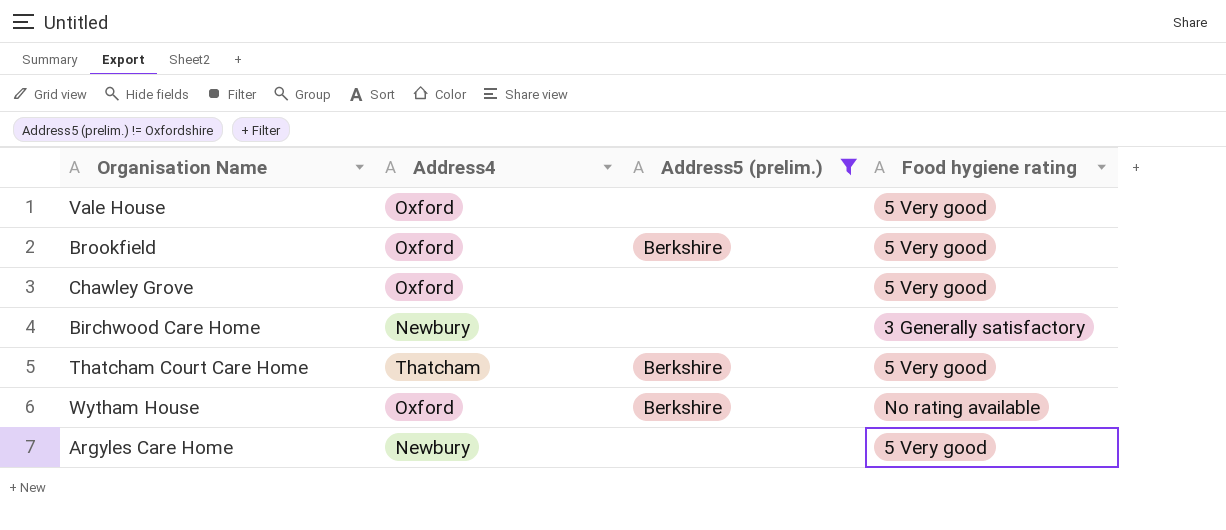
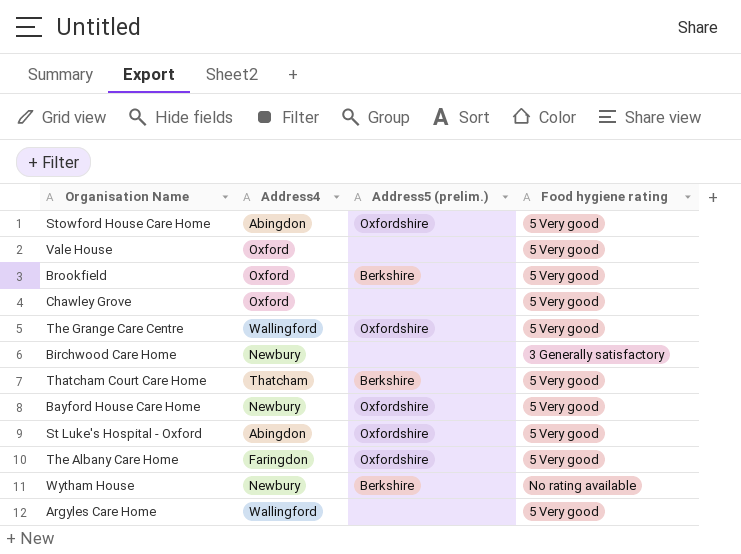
filter: Address5 (prelim.) != Oxfordshire -> none
Wytham House | Address4: Oxford -> Newbury
Argyles Care Home | Address4: Newbury -> Wallingford

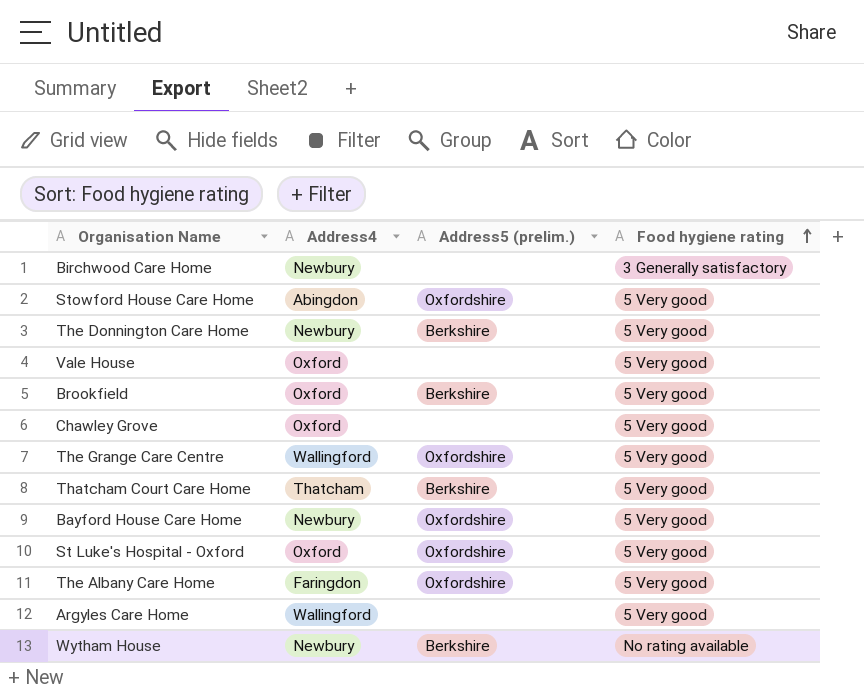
row order: none -> Food hygiene rating ascending
row The Donnington Care Home: none -> Newbury | Berkshire | 5 Very good
St Luke's Hospital - Oxford | Address4: Abingdon -> Oxford

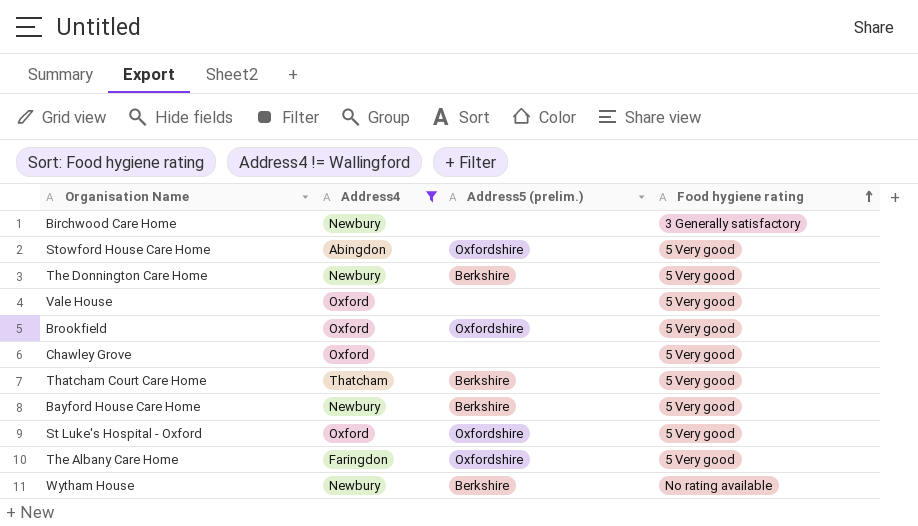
filter: none -> Address4 != Wallingford
Brookfield | Address5 (prelim.): Berkshire -> Oxfordshire
Bayford House Care Home | Address5 (prelim.): Oxfordshire -> Berkshire

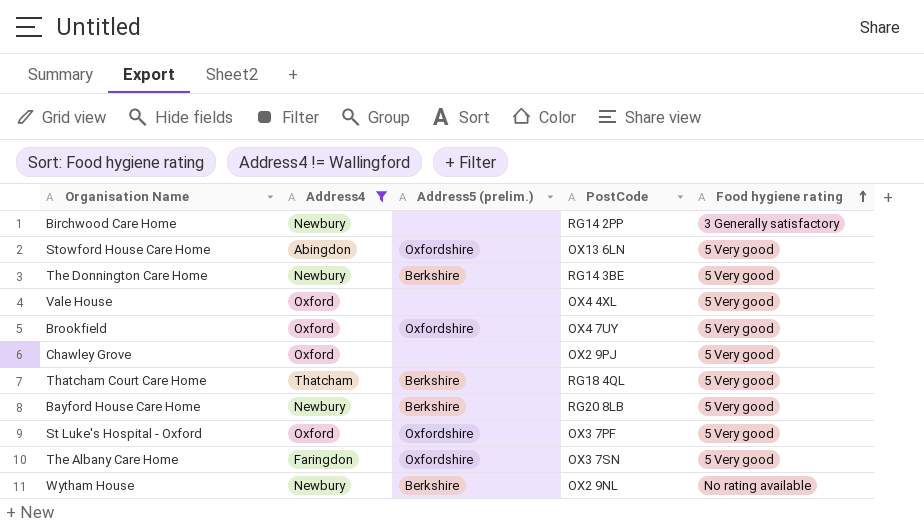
column PostCode | position: none -> 4

